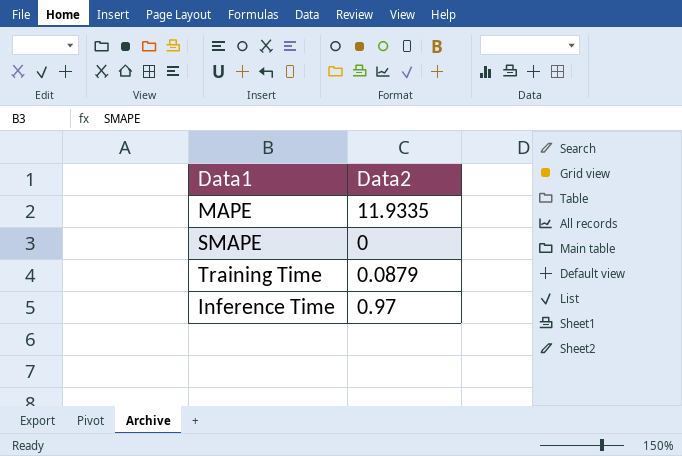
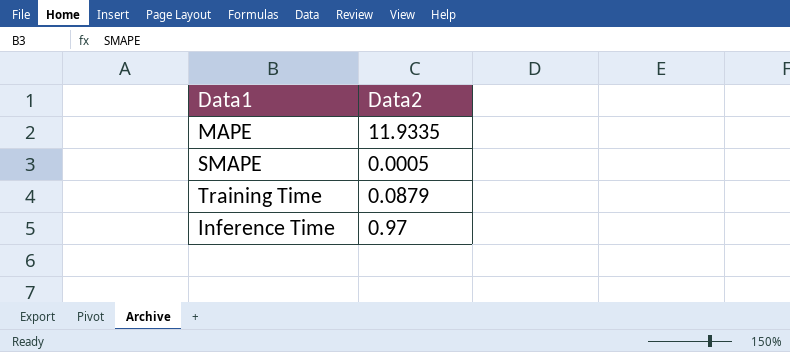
SMAPE | Data2: 0 -> 0.0005

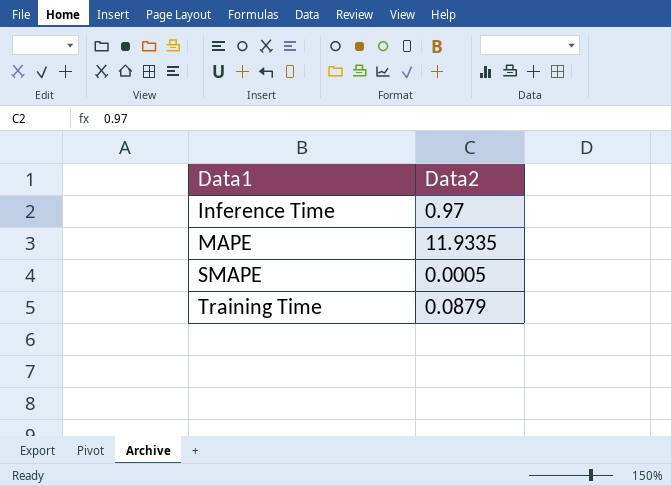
row order: none -> Data1 ascending

